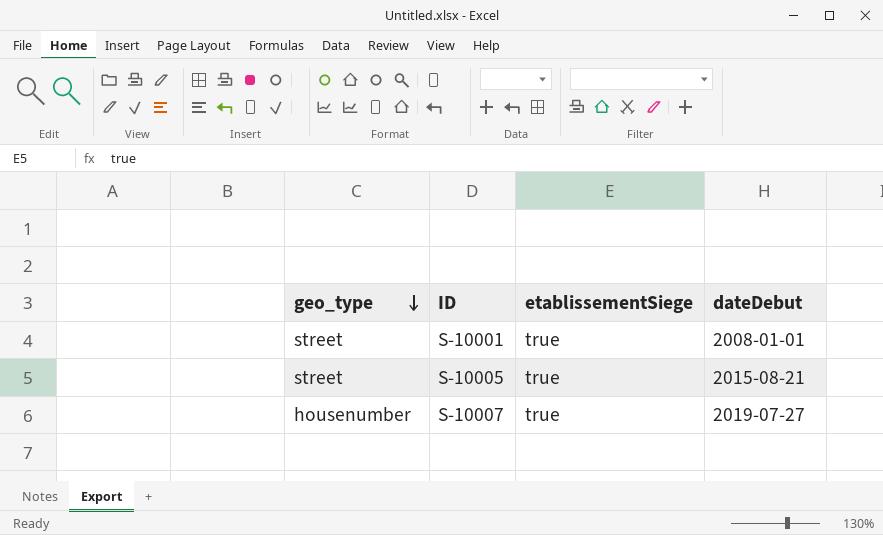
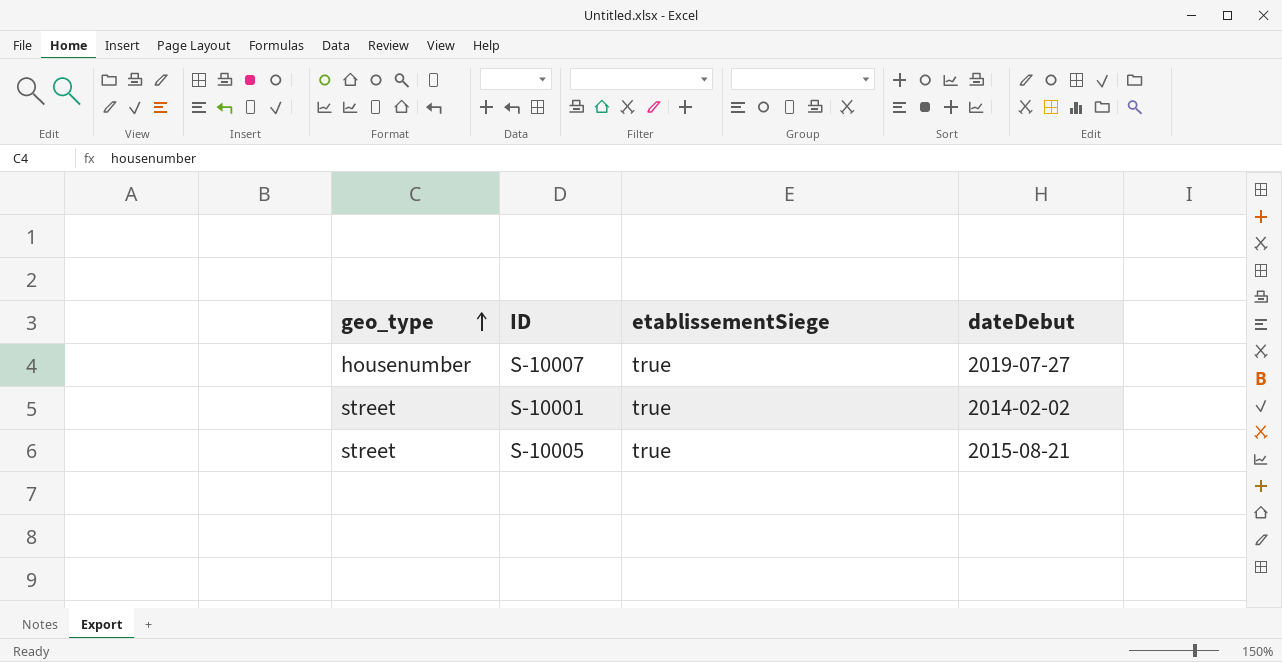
row order: geo_type descending -> geo_type ascending
S-10001 | dateDebut: 2008-01-01 -> 2014-02-02

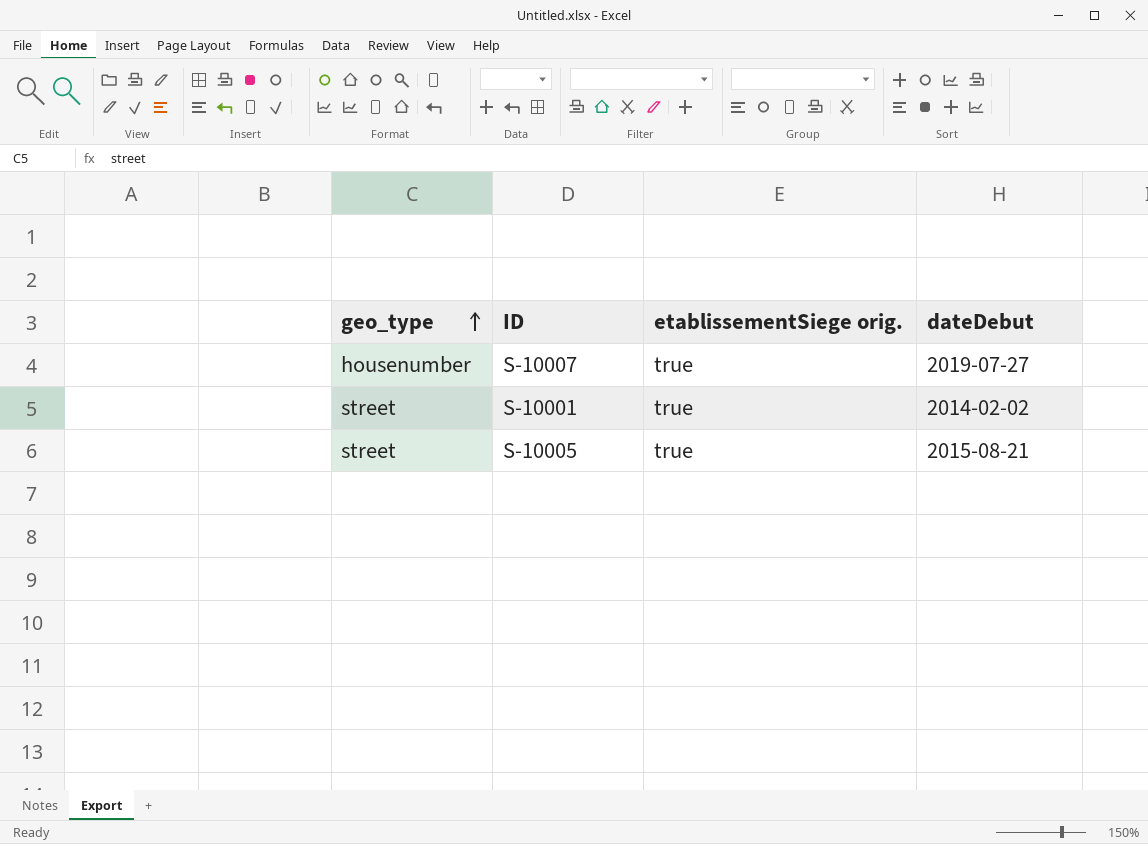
column name: etablissementSiege -> etablissementSiege orig.

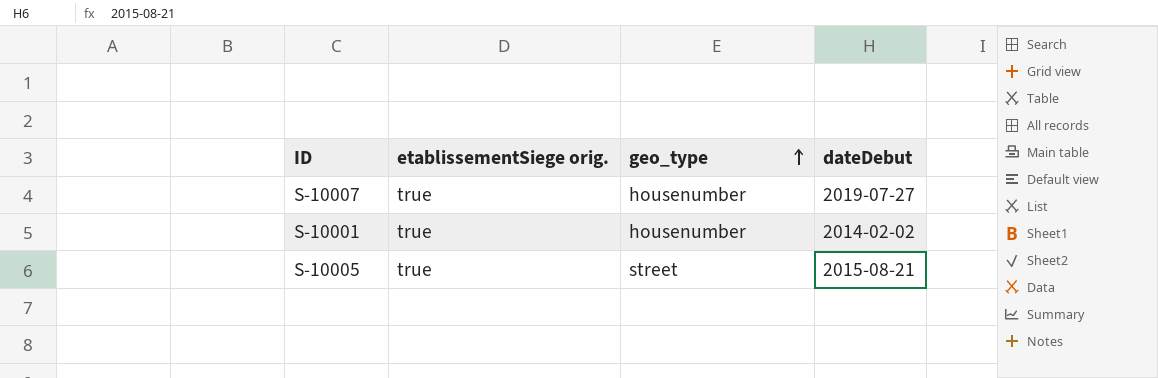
column geo_type | position: 1 -> 3
S-10001 | geo_type: street -> housenumber

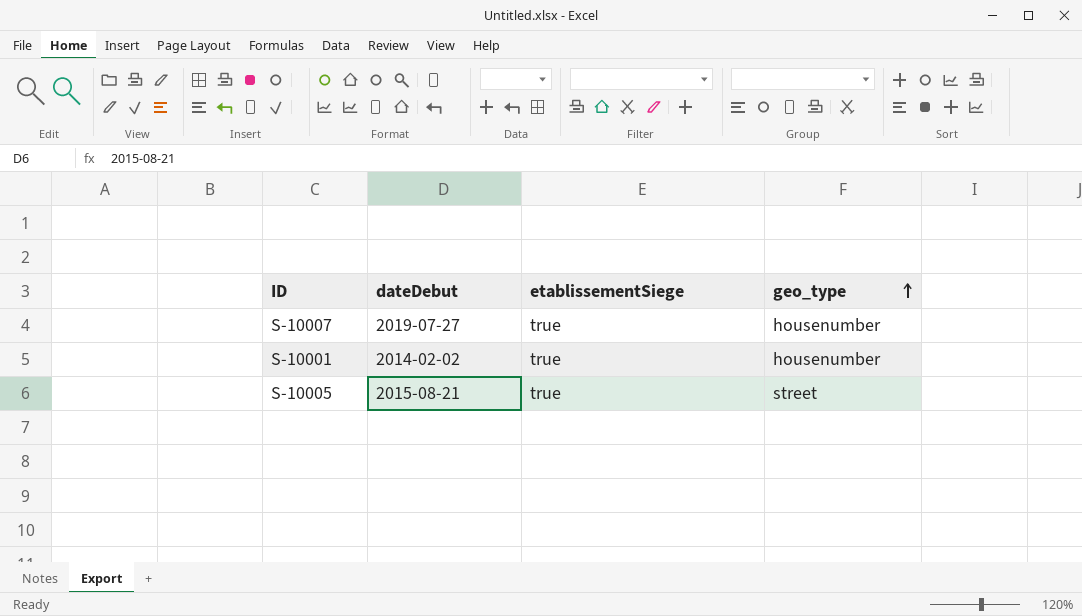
column dateDebut | position: 4 -> 2
column name: etablissementSiege orig. -> etablissementSiege

